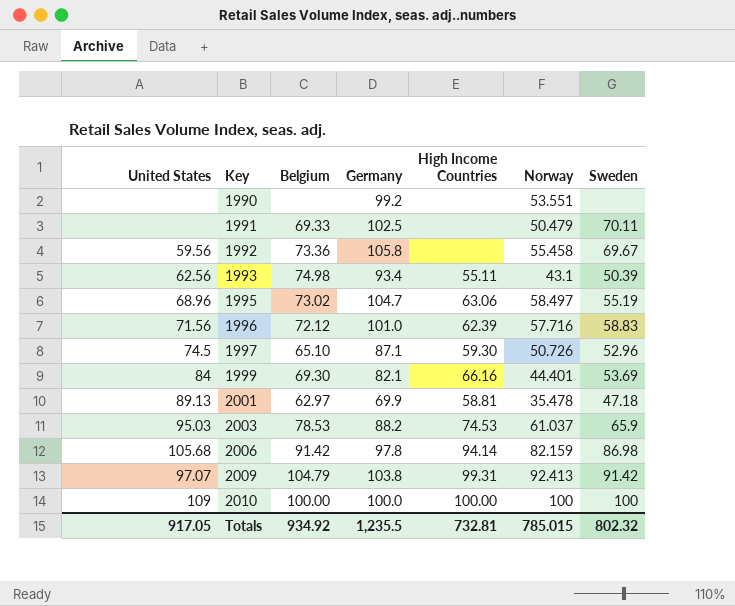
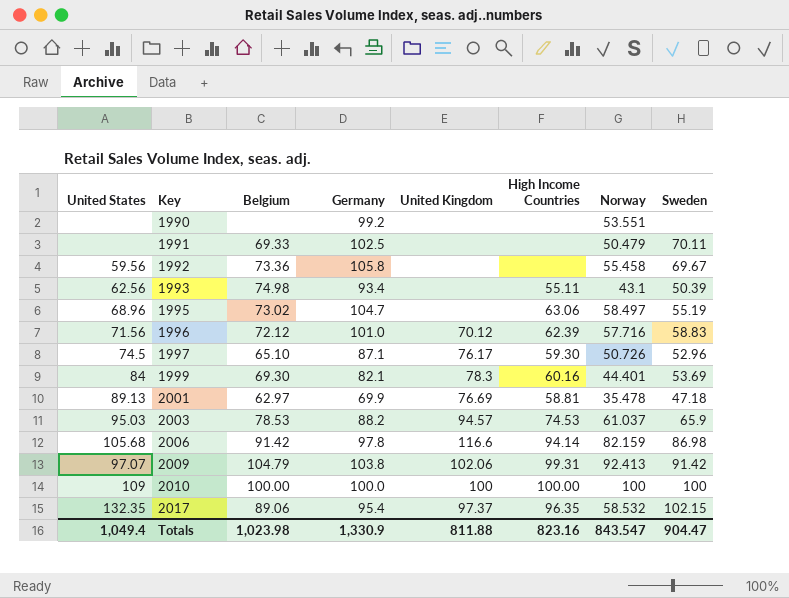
column United Kingdom | position: none -> 5
1999 | High Income Countries: 66.16 -> 60.16
row 2017: none -> 132.35 | 89.06 | 95.4 | 97.37 | 96.35 | 58.532 | 102.15
Totals | United States: 917.05 -> 1,049.4
Totals | Belgium: 934.92 -> 1,023.98
Totals | Germany: 1,235.5 -> 1,330.9
Totals | High Income Countries: 732.81 -> 823.16
Totals | Norway: 785.015 -> 843.547
Totals | Sweden: 802.32 -> 904.47

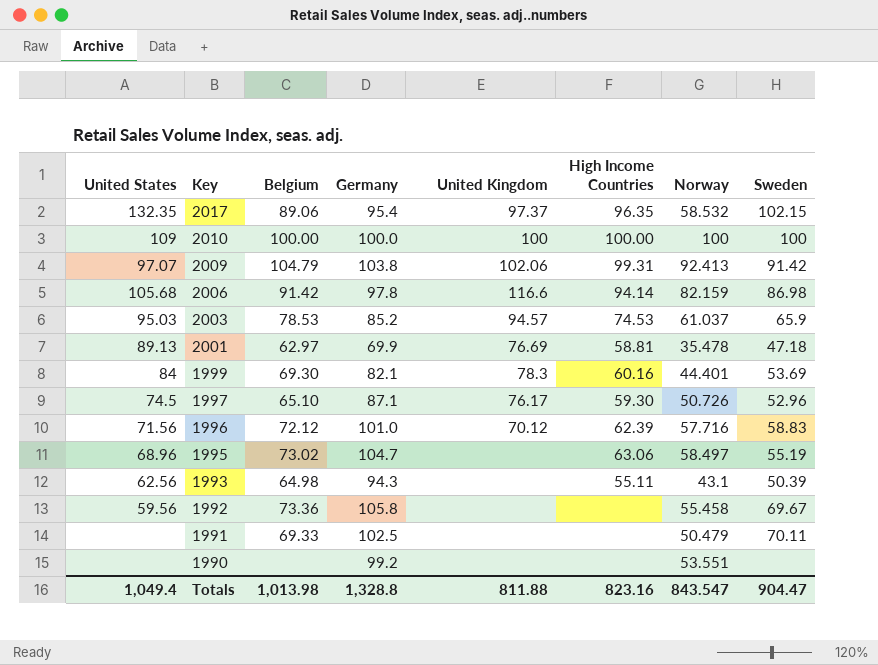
row order: Key ascending -> Key descending
2003 | Germany: 88.2 -> 85.2
1993 | Belgium: 74.98 -> 64.98
1993 | Germany: 93.4 -> 94.3
Totals | Belgium: 1,023.98 -> 1,013.98
Totals | Germany: 1,330.9 -> 1,328.8

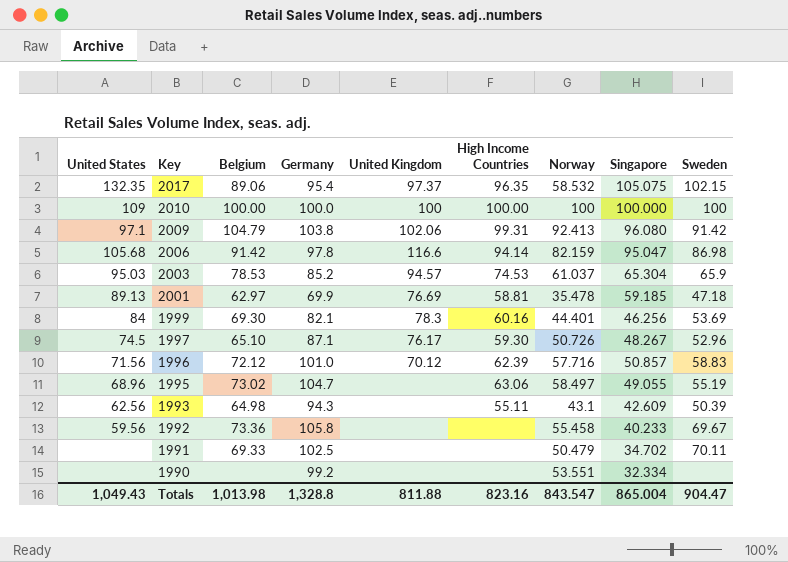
column Singapore | position: none -> 8
2009 | United States: 97.07 -> 97.1
Totals | United States: 1,049.4 -> 1,049.43

